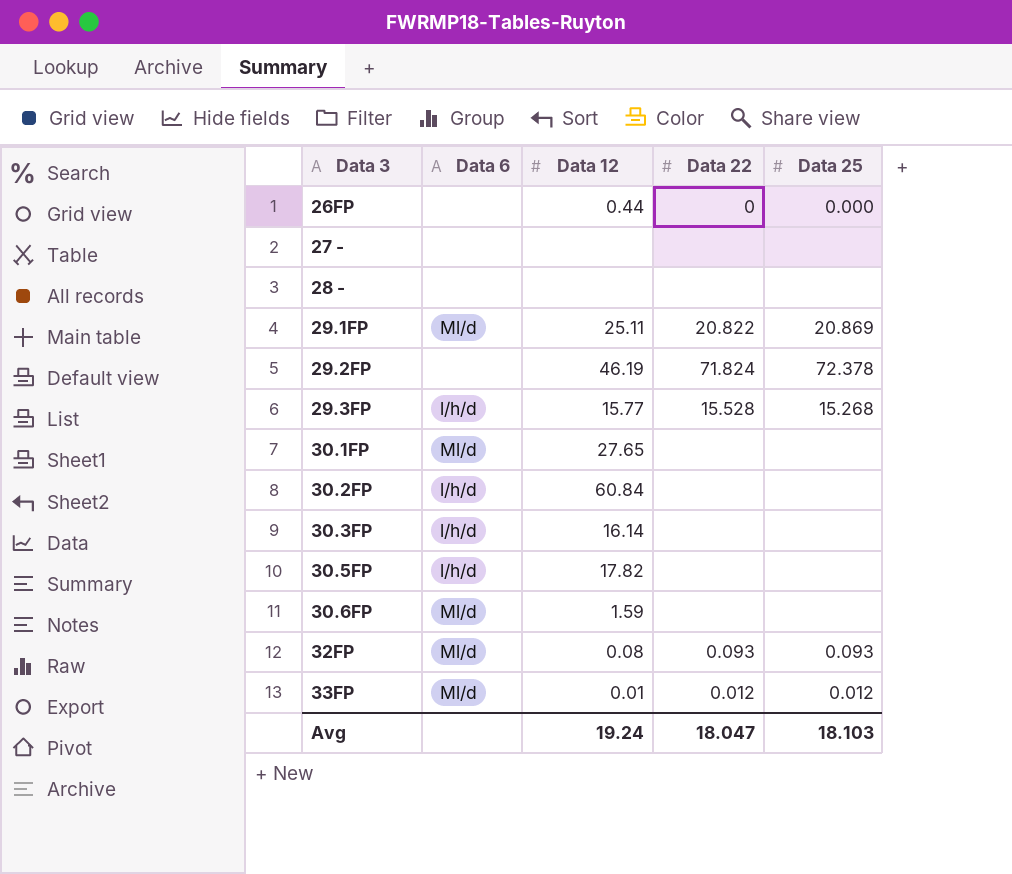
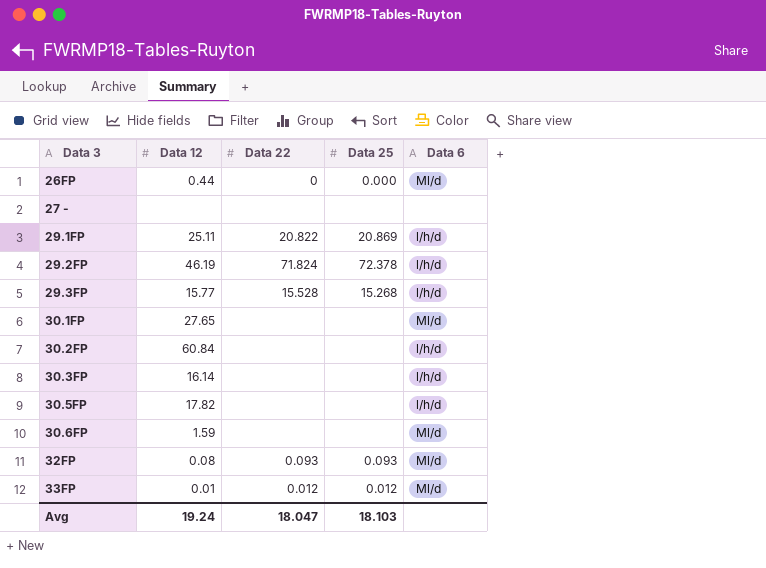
column Data 6 | position: 2 -> 5
row 28 -: none | none | none | none -> none
26FP | Data 6: none -> Ml/d
29.1FP | Data 6: Ml/d -> l/h/d
29.2FP | Data 6: none -> l/h/d

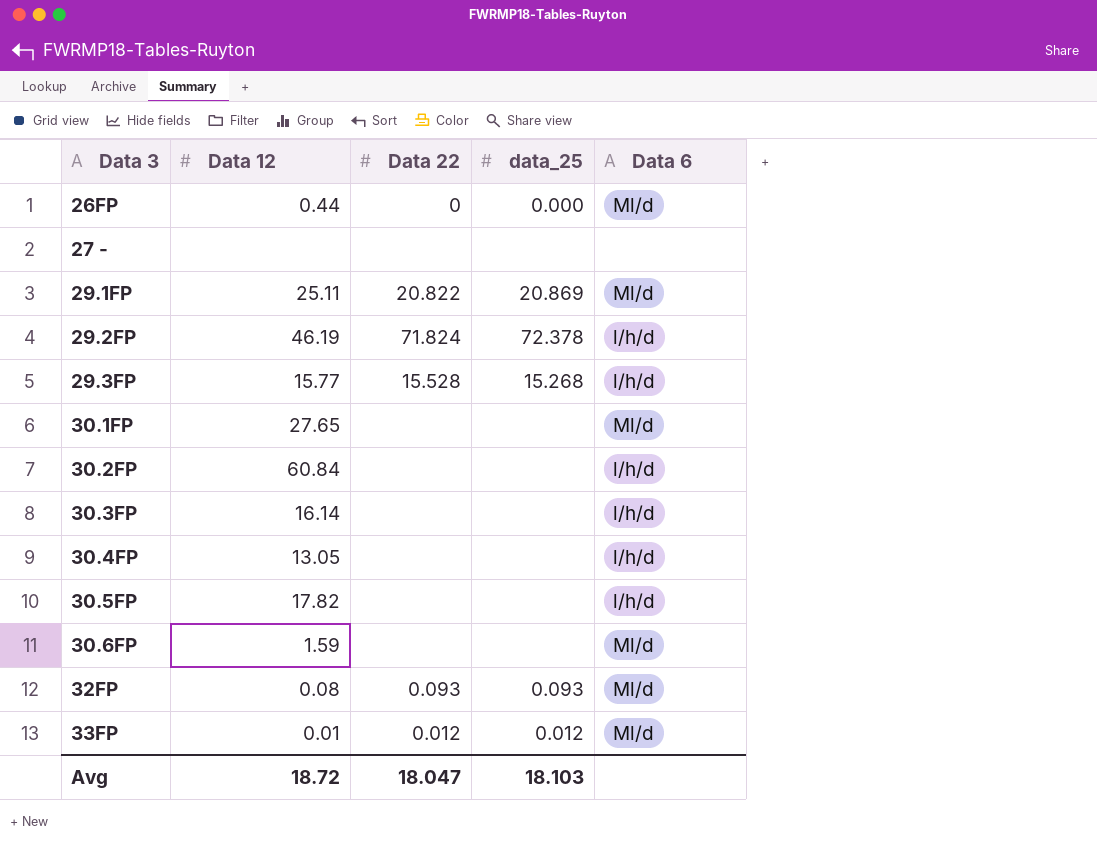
column name: Data 25 -> data_25
29.1FP | Data 6: l/h/d -> Ml/d
row 30.4FP: none -> 13.05 | none | none | l/h/d
Avg | Data 12: 19.24 -> 18.72

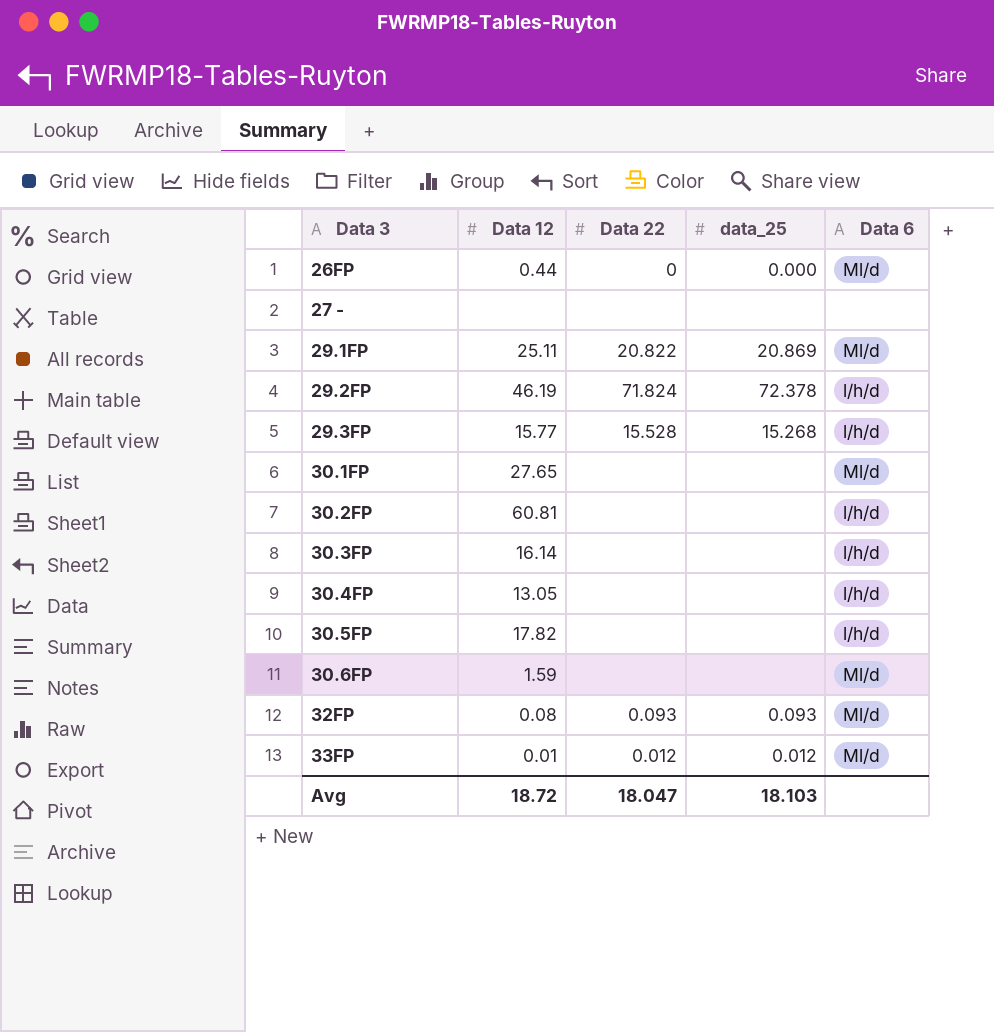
30.2FP | Data 12: 60.84 -> 60.81

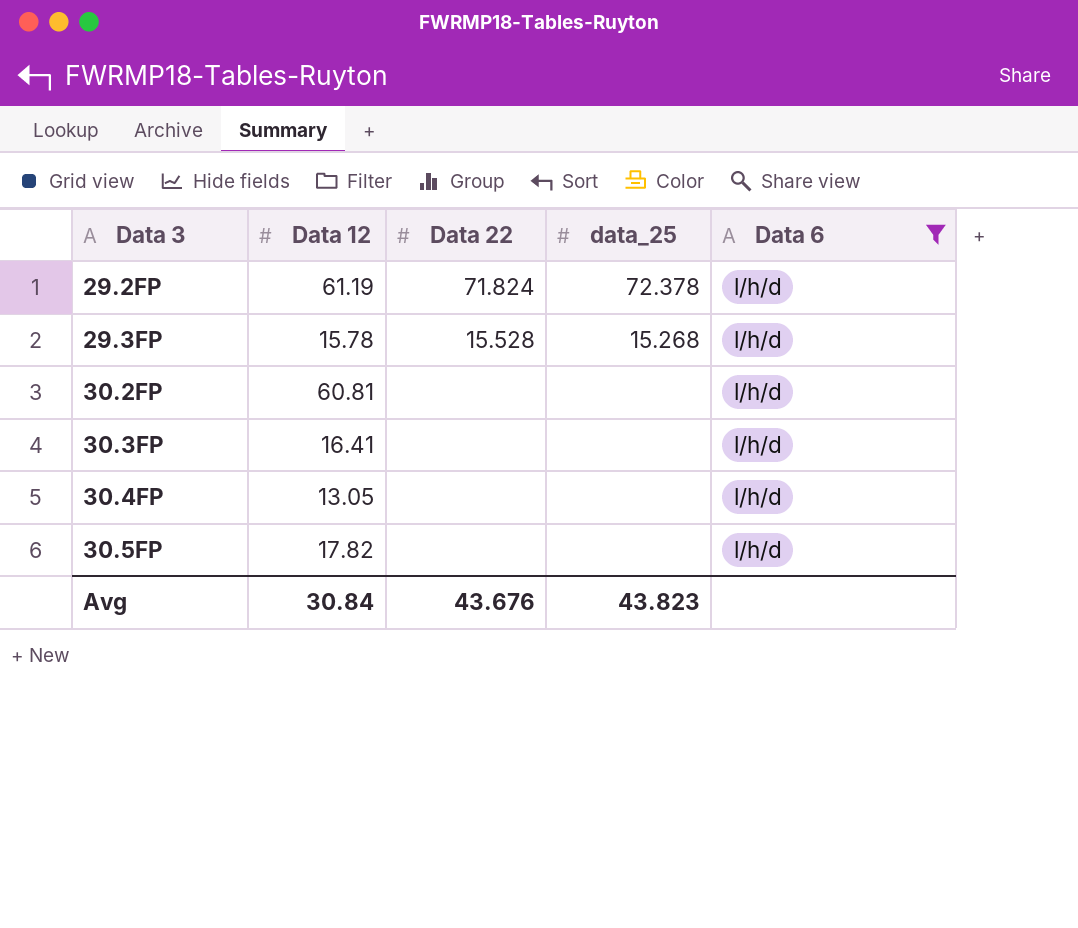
filter: none -> Data 6 = l/h/d
29.2FP | Data 12: 46.19 -> 61.19
29.3FP | Data 12: 15.77 -> 15.78
30.3FP | Data 12: 16.14 -> 16.41
Avg | Data 12: 18.72 -> 30.84
Avg | Data 22: 18.047 -> 43.676
Avg | data_25: 18.103 -> 43.823

